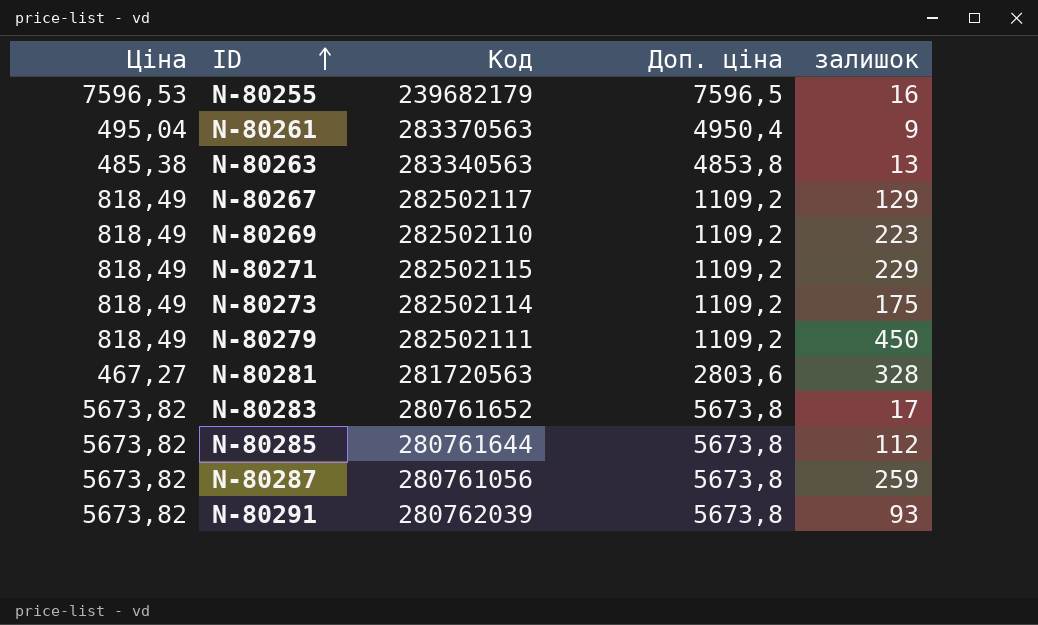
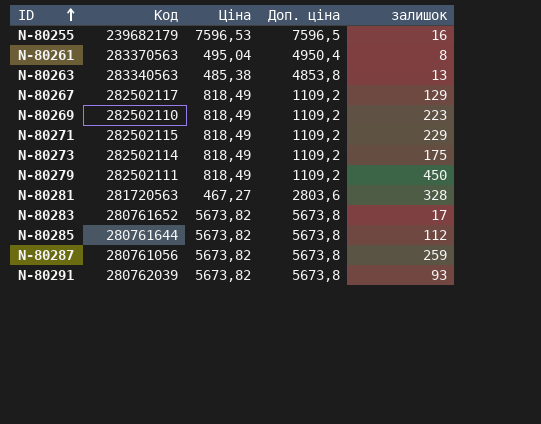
column Ціна | position: 1 -> 3
N-80261 | залишок: 9 -> 8

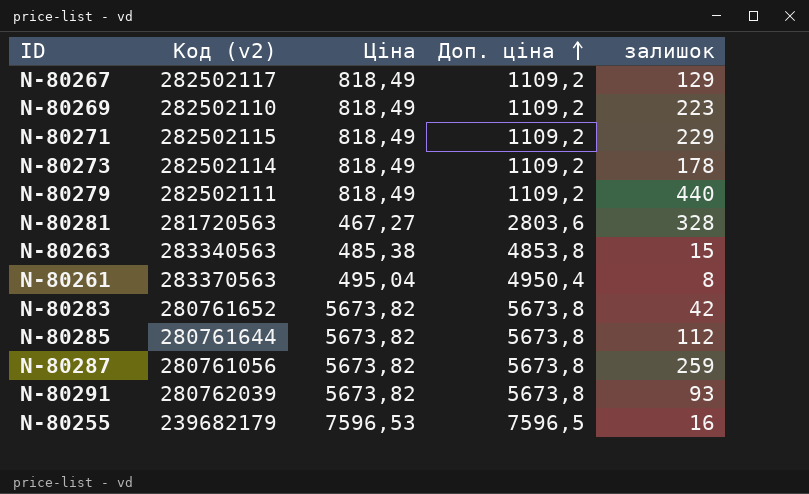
row order: ID ascending -> Доп. ціна ascending
column name: Код -> Код (v2)
N-80273 | залишок: 175 -> 178
N-80279 | залишок: 450 -> 440
N-80263 | залишок: 13 -> 15
N-80283 | залишок: 17 -> 42

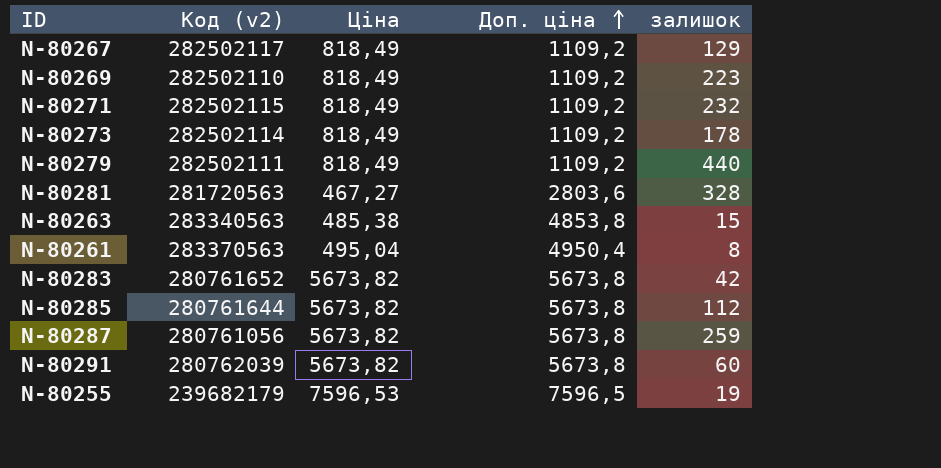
N-80271 | залишок: 229 -> 232
N-80291 | залишок: 93 -> 60
N-80255 | залишок: 16 -> 19

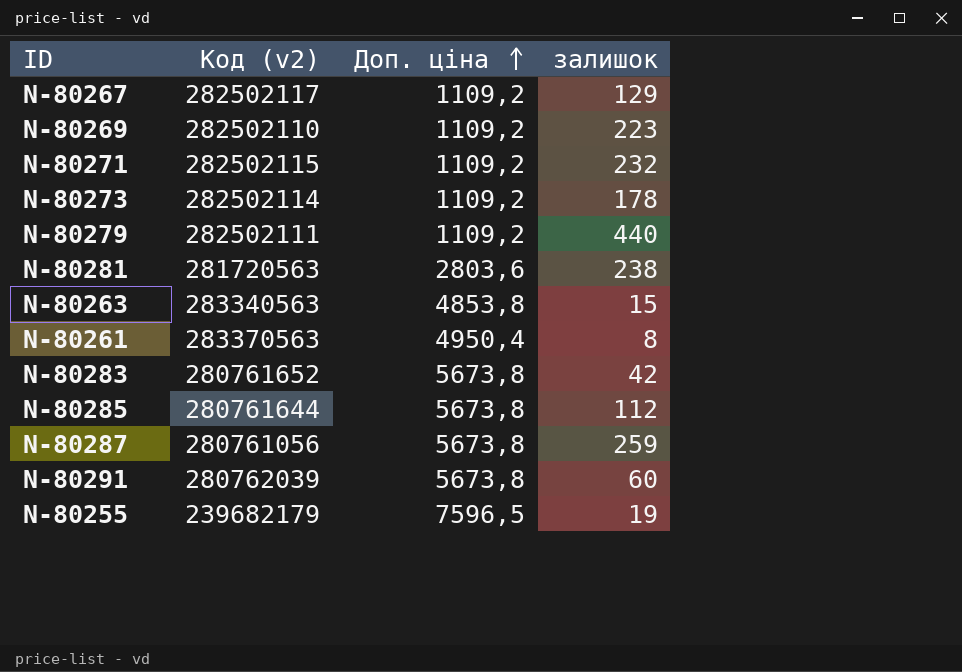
column Ціна | position: 3 -> none
N-80281 | залишок: 328 -> 238

